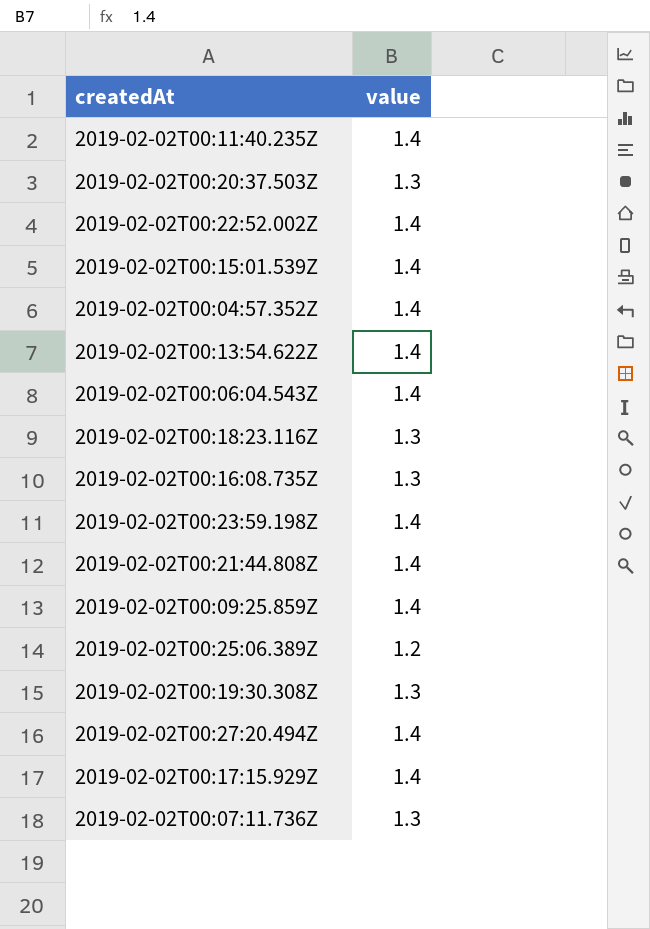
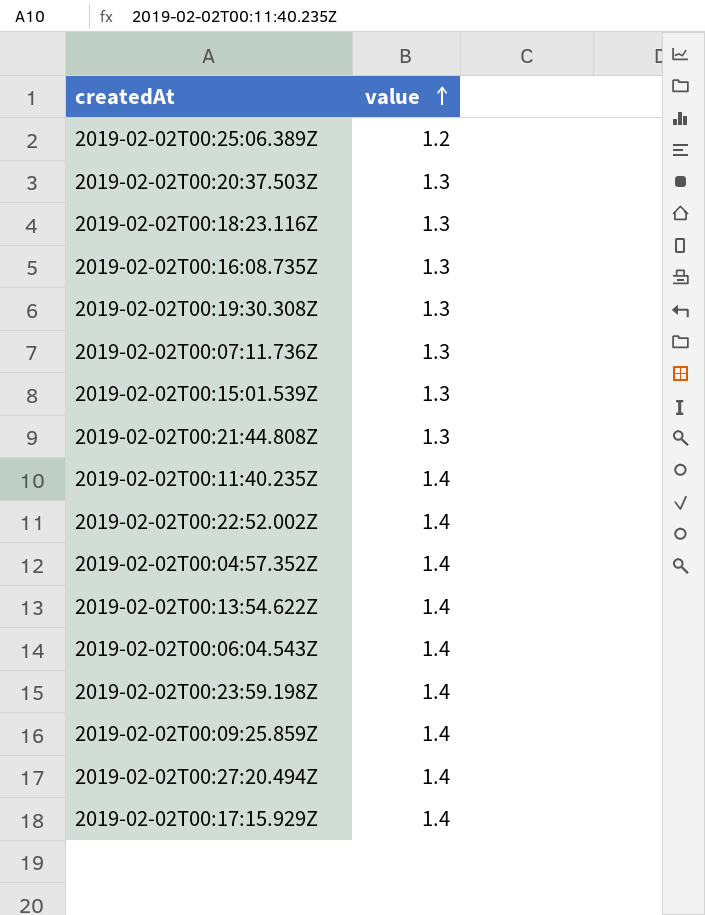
row order: none -> value ascending
2019-02-02T00:15:01.539Z | value: 1.4 -> 1.3
2019-02-02T00:21:44.808Z | value: 1.4 -> 1.3

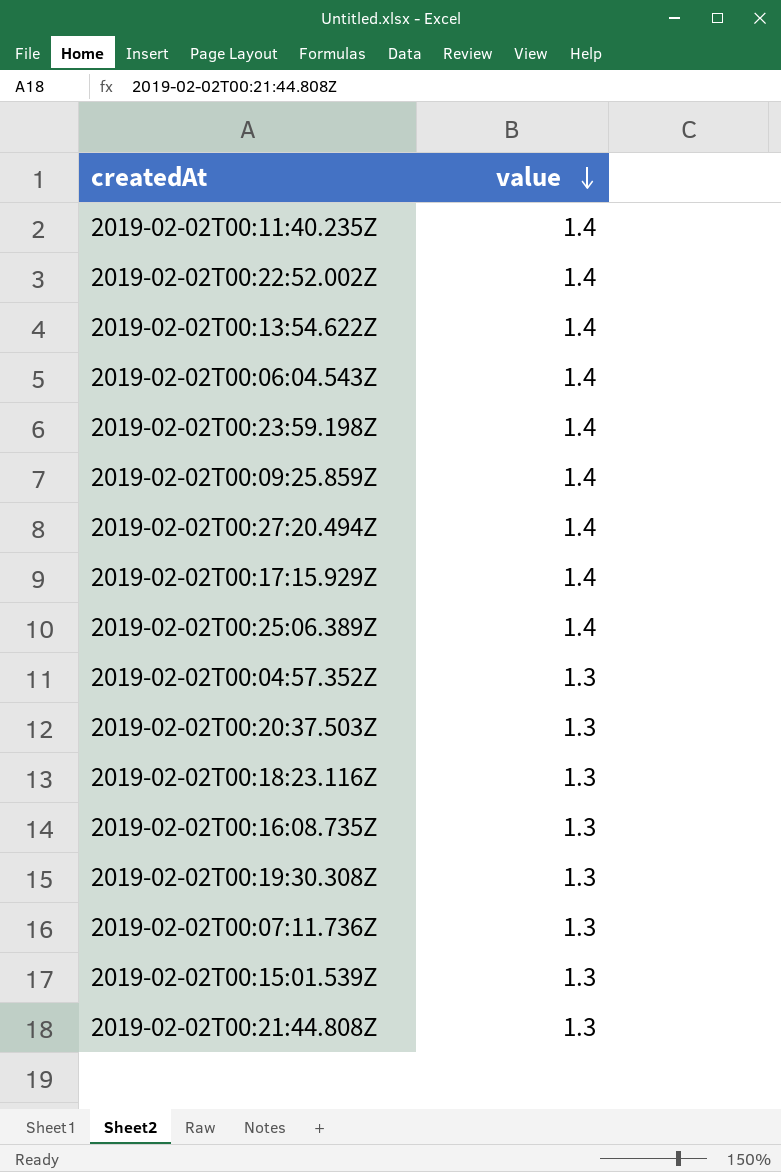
row order: value ascending -> value descending
2019-02-02T00:25:06.389Z | value: 1.2 -> 1.4
2019-02-02T00:04:57.352Z | value: 1.4 -> 1.3

